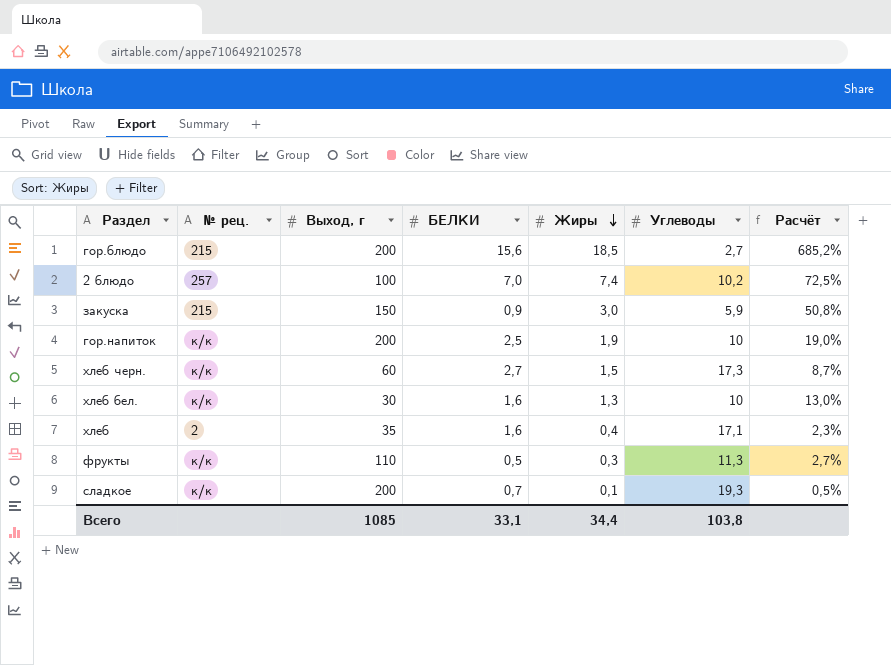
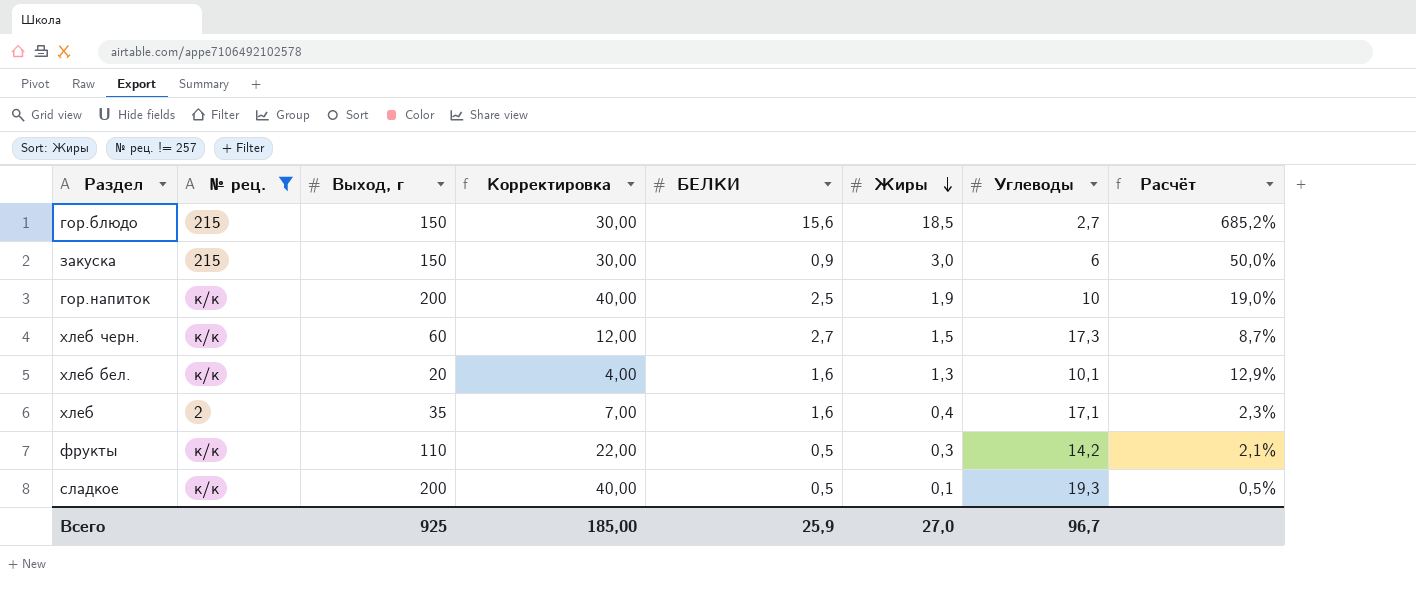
filter: none -> № рец. != 257
column Корректировка | formula: none -> [Выход, г] * 0,2
гор.блюдо | Выход, г: 200 -> 150
закуска | Углеводы: 5,9 -> 6
закуска | Расчёт: 50,8% -> 50,0%
хлеб бел. | Выход, г: 30 -> 20
хлеб бел. | Углеводы: 10 -> 10,1
хлеб бел. | Расчёт: 13,0% -> 12,9%
фрукты | Углеводы: 11,3 -> 14,2
фрукты | Расчёт: 2,7% -> 2,1%
сладкое | БЕЛКИ: 0,7 -> 0,5
Всего | Выход, г: 1085 -> 925
Всего | БЕЛКИ: 33,1 -> 25,9
Всего | Жиры: 34,4 -> 27,0
Всего | Углеводы: 103,8 -> 96,7

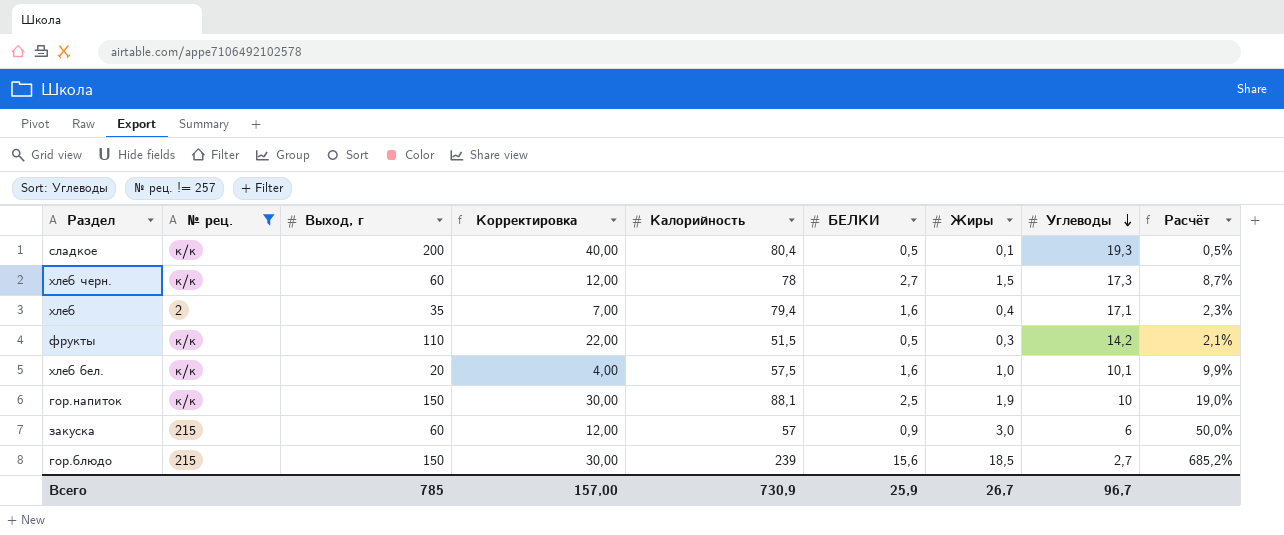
row order: Жиры descending -> Углеводы descending
column Калорийность | position: none -> 5
хлеб бел. | Жиры: 1,3 -> 1,0
хлеб бел. | Расчёт: 12,9% -> 9,9%
гор.напиток | Выход, г: 200 -> 150
гор.напиток | Корректировка: 40,00 -> 30,00
закуска | Выход, г: 150 -> 60
закуска | Корректировка: 30,00 -> 12,00
Всего | Выход, г: 925 -> 785
Всего | Корректировка: 185,00 -> 157,00
Всего | Жиры: 27,0 -> 26,7

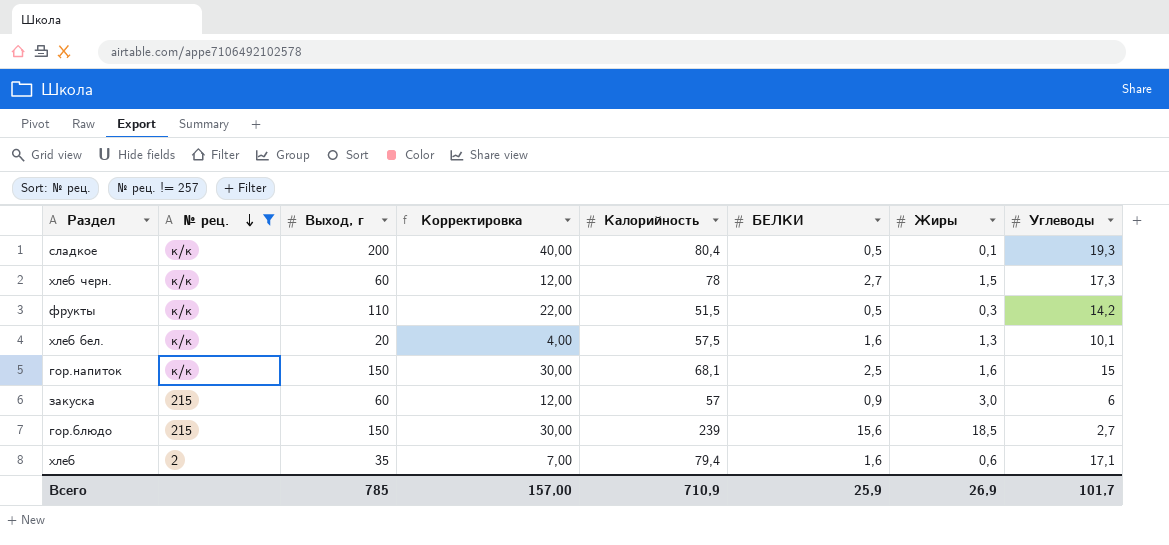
row order: Углеводы descending -> № рец. descending
column Расчёт | formula: [Жиры] / [Углеводы] -> none
хлеб бел. | Жиры: 1,0 -> 1,3
гор.напиток | Калорийность: 88,1 -> 68,1
гор.напиток | Жиры: 1,9 -> 1,6
гор.напиток | Углеводы: 10 -> 15
хлеб | Жиры: 0,4 -> 0,6
Всего | Калорийность: 730,9 -> 710,9
Всего | Жиры: 26,7 -> 26,9
Всего | Углеводы: 96,7 -> 101,7

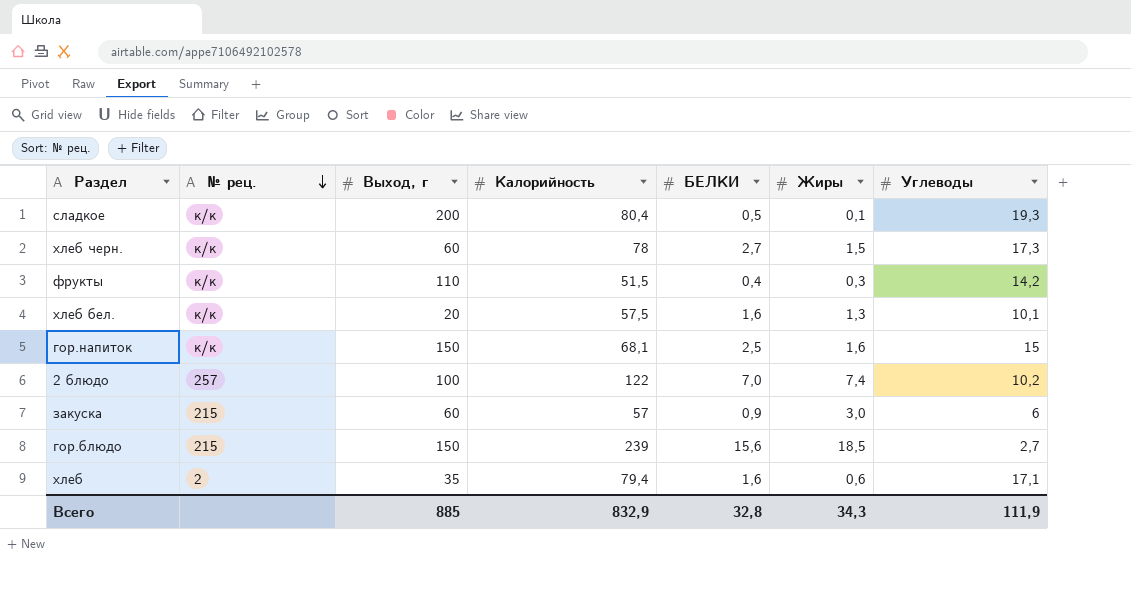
filter: № рец. != 257 -> none
column Корректировка | formula: [Выход, г] * 0,2 -> none
фрукты | БЕЛКИ: 0,5 -> 0,4
Всего | Выход, г: 785 -> 885
Всего | Калорийность: 710,9 -> 832,9
Всего | БЕЛКИ: 25,9 -> 32,8
Всего | Жиры: 26,9 -> 34,3
Всего | Углеводы: 101,7 -> 111,9

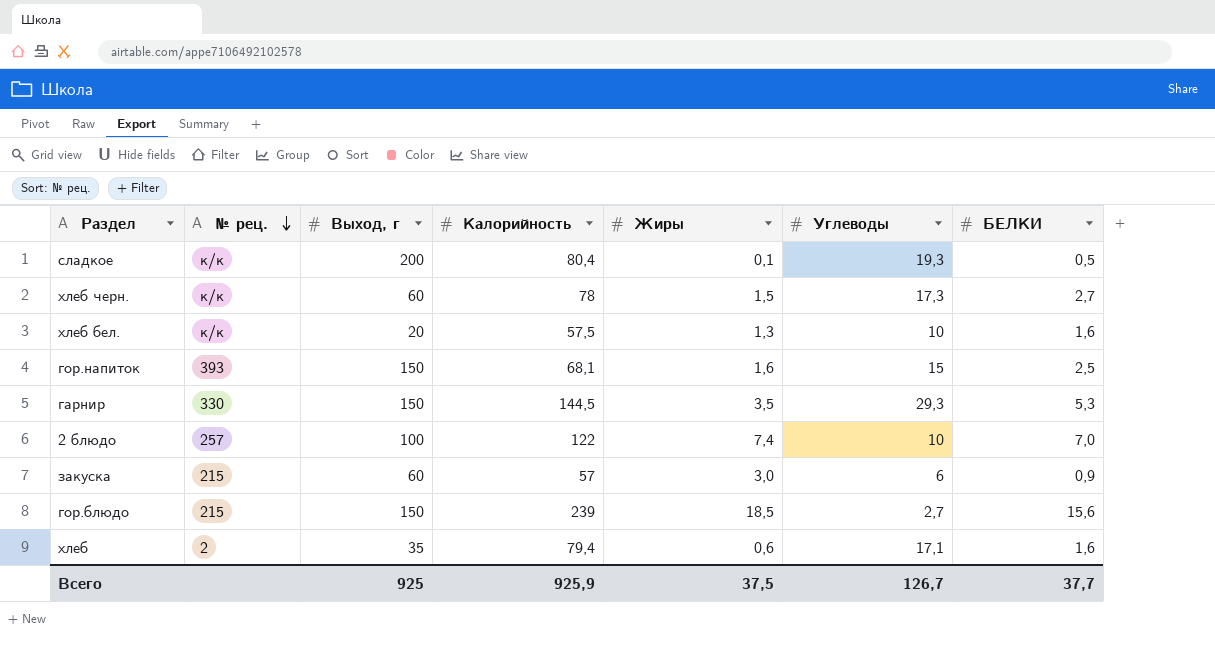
column БЕЛКИ | position: 5 -> 7
row фрукты: к/к | 110 | 51,5 | 0,4 | 0,3 | 14,2 -> none
хлеб бел. | Углеводы: 10,1 -> 10
гор.напиток | № рец.: к/к -> 393
row гарнир: none -> 330 | 150 | 144,5 | 3,5 | 29,3 | 5,3
2 блюдо | Углеводы: 10,2 -> 10
Всего | Выход, г: 885 -> 925
Всего | Калорийность: 832,9 -> 925,9
Всего | Жиры: 34,3 -> 37,5
Всего | Углеводы: 111,9 -> 126,7
Всего | БЕЛКИ: 32,8 -> 37,7

